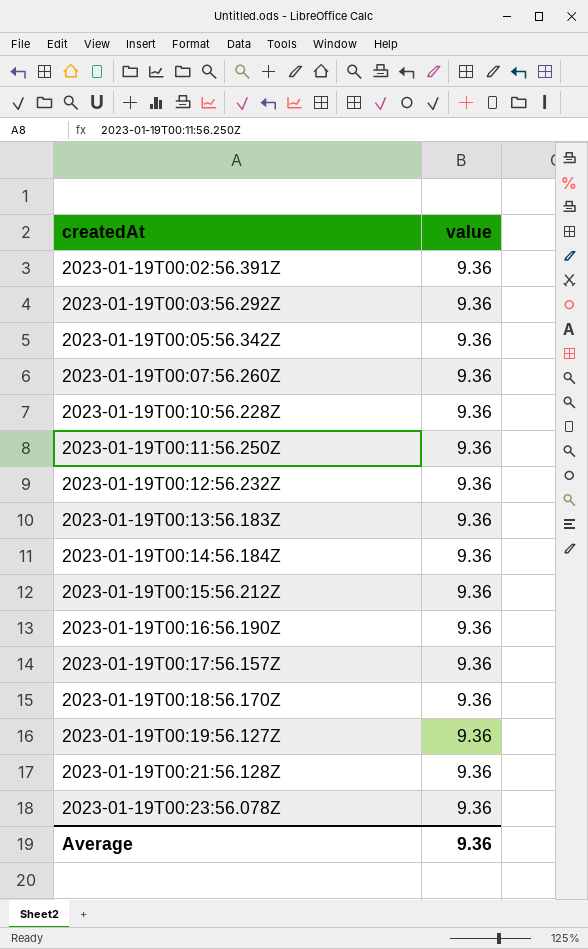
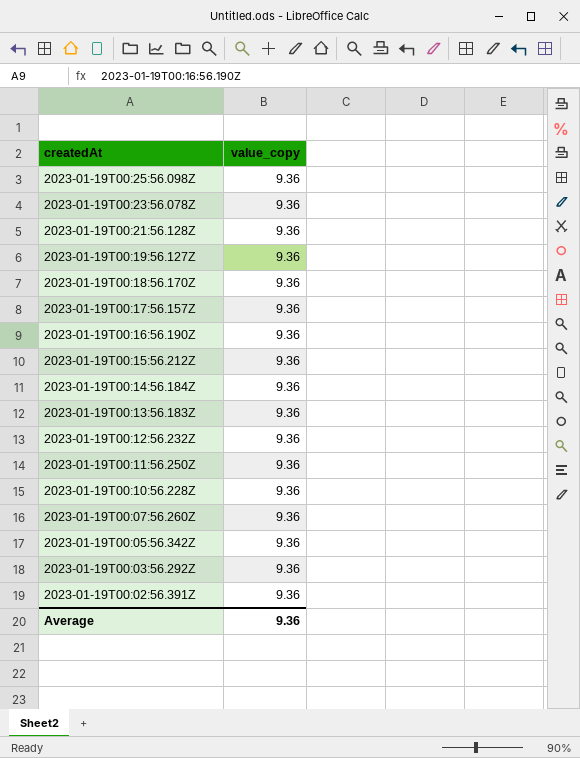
row order: createdAt ascending -> createdAt descending
column name: value -> value_copy
row 2023-01-19T00:25:56.098Z: none -> 9.36

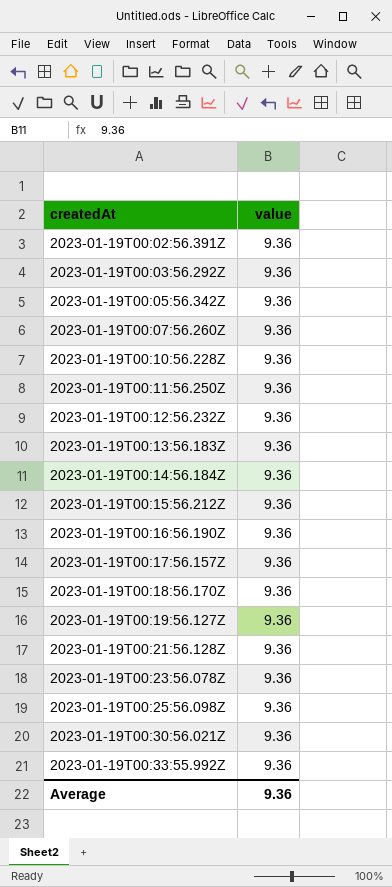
row order: createdAt descending -> createdAt ascending
column name: value_copy -> value
row 2023-01-19T00:30:56.021Z: none -> 9.36
row 2023-01-19T00:33:55.992Z: none -> 9.36

